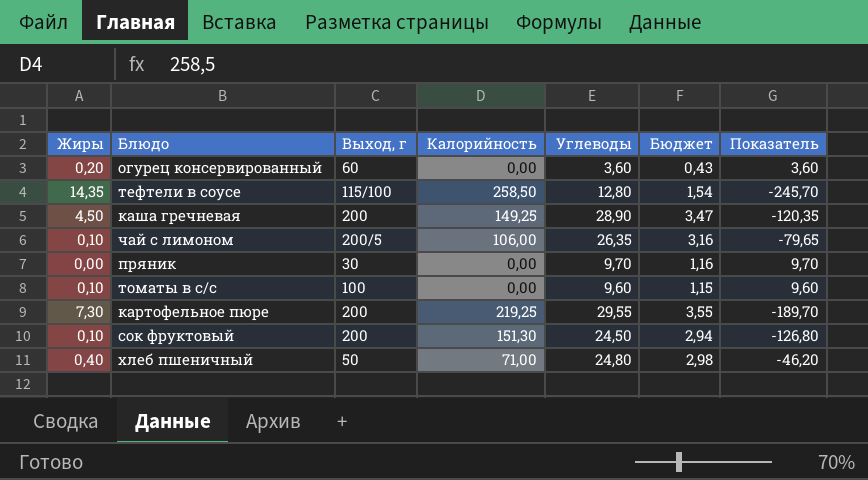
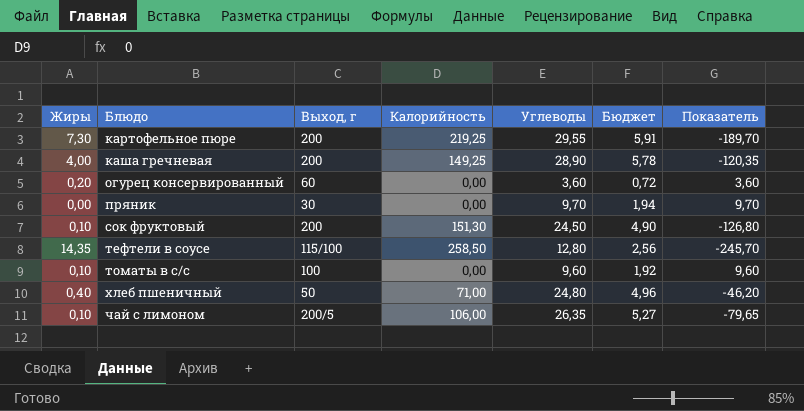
row order: none -> Блюдо ascending
column Бюджет | formula: [Углеводы] * 0,12 -> [Углеводы] * 0,2
каша гречневая | Жиры: 4,50 -> 4,00

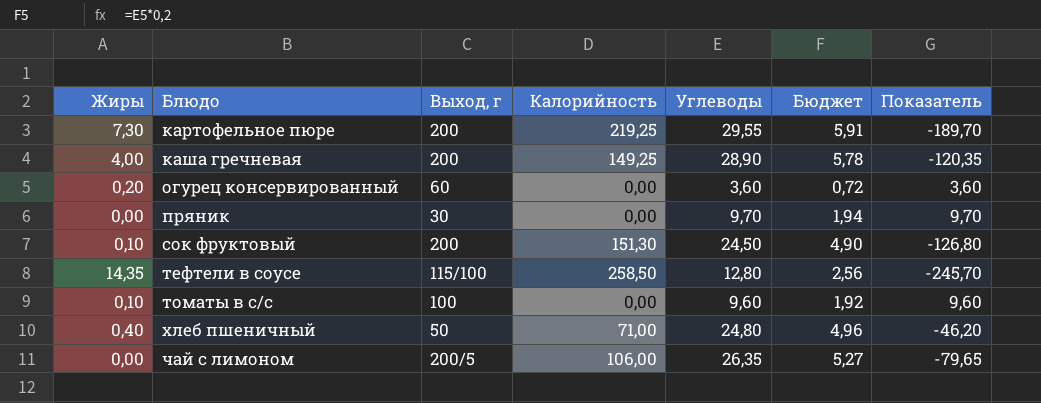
чай с лимоном | Жиры: 0,10 -> 0,00

